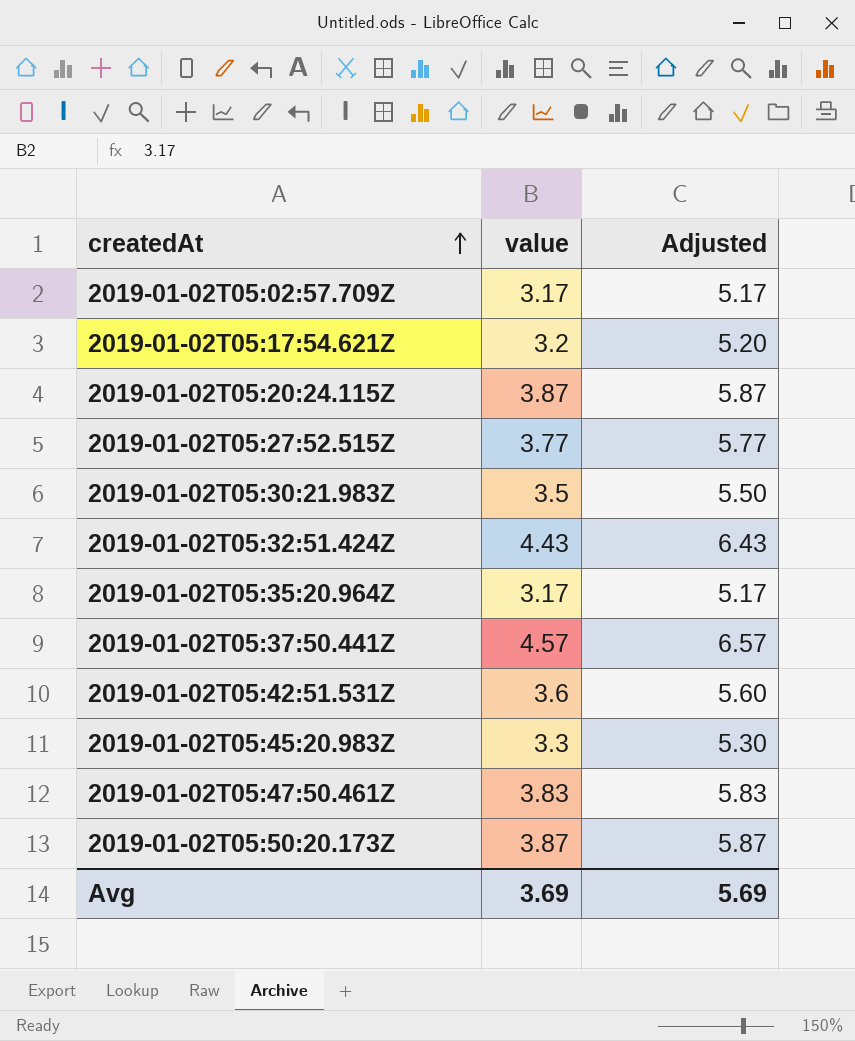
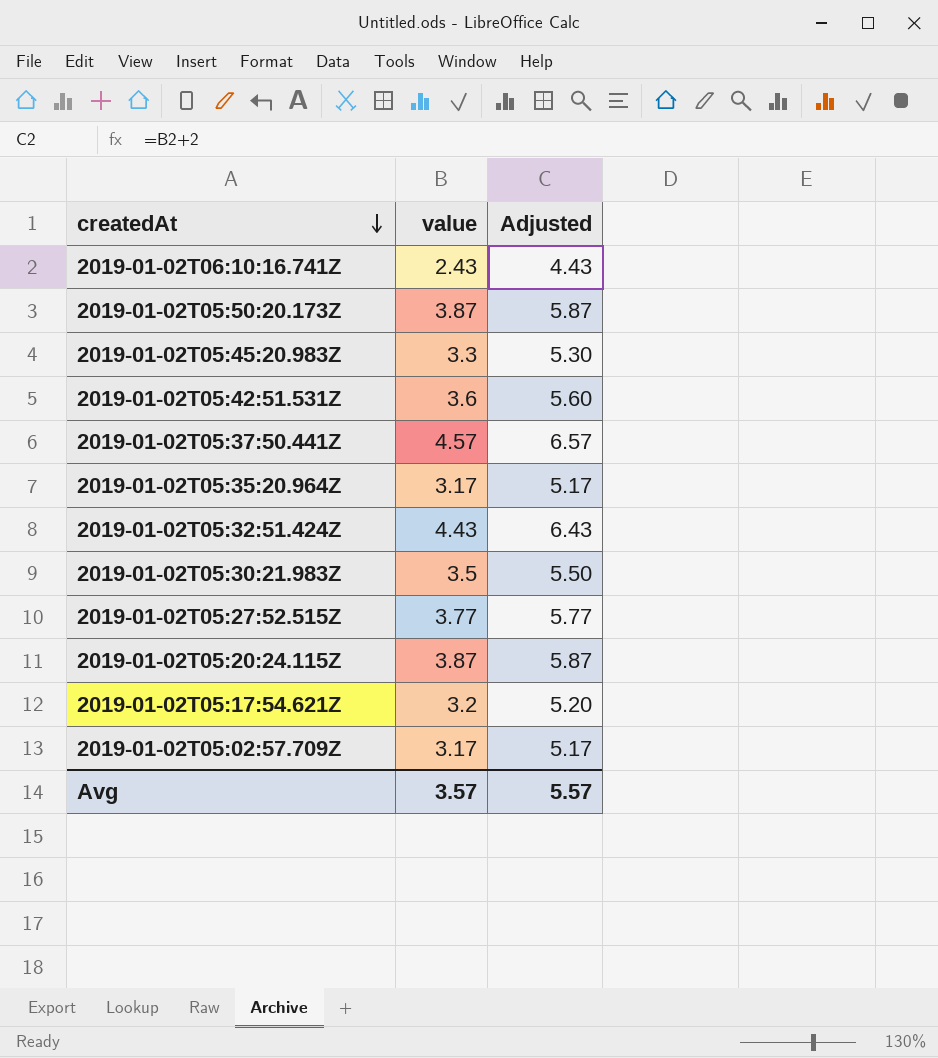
row order: createdAt ascending -> createdAt descending
row 2019-01-02T05:47:50.461Z: 3.83 | 5.83 -> none
row 2019-01-02T06:10:16.741Z: none -> 2.43 | 4.43
Avg | value: 3.69 -> 3.57
Avg | Adjusted: 5.69 -> 5.57

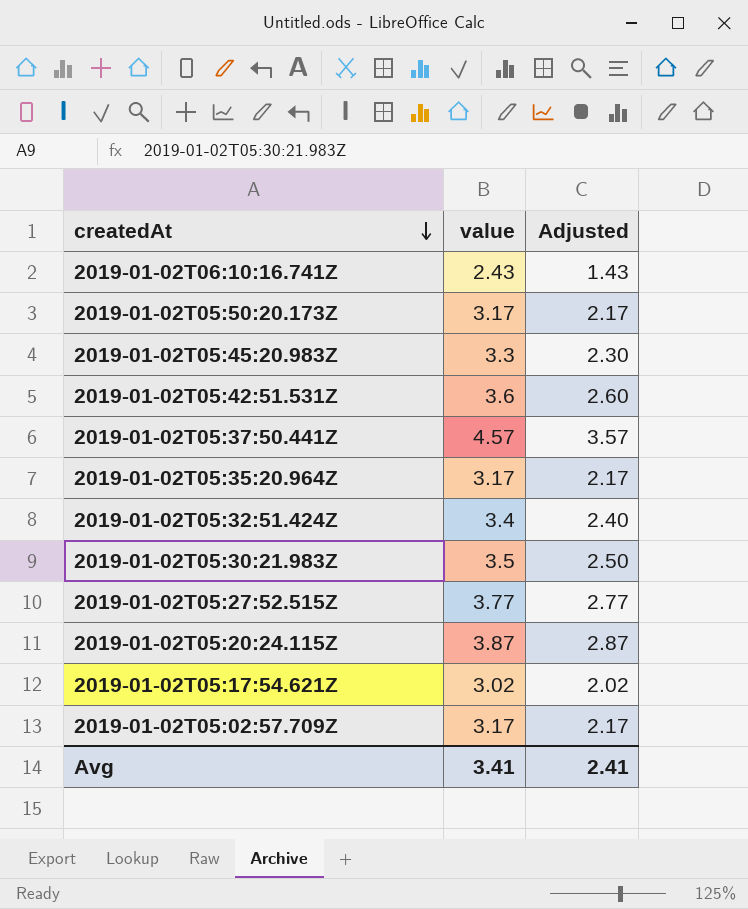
column Adjusted | formula: [value] + 2 -> [value] - 1
2019-01-02T05:50:20.173Z | value: 3.87 -> 3.17
2019-01-02T05:32:51.424Z | value: 4.43 -> 3.4
2019-01-02T05:17:54.621Z | value: 3.2 -> 3.02
Avg | value: 3.57 -> 3.41
Avg | Adjusted: 5.57 -> 2.41

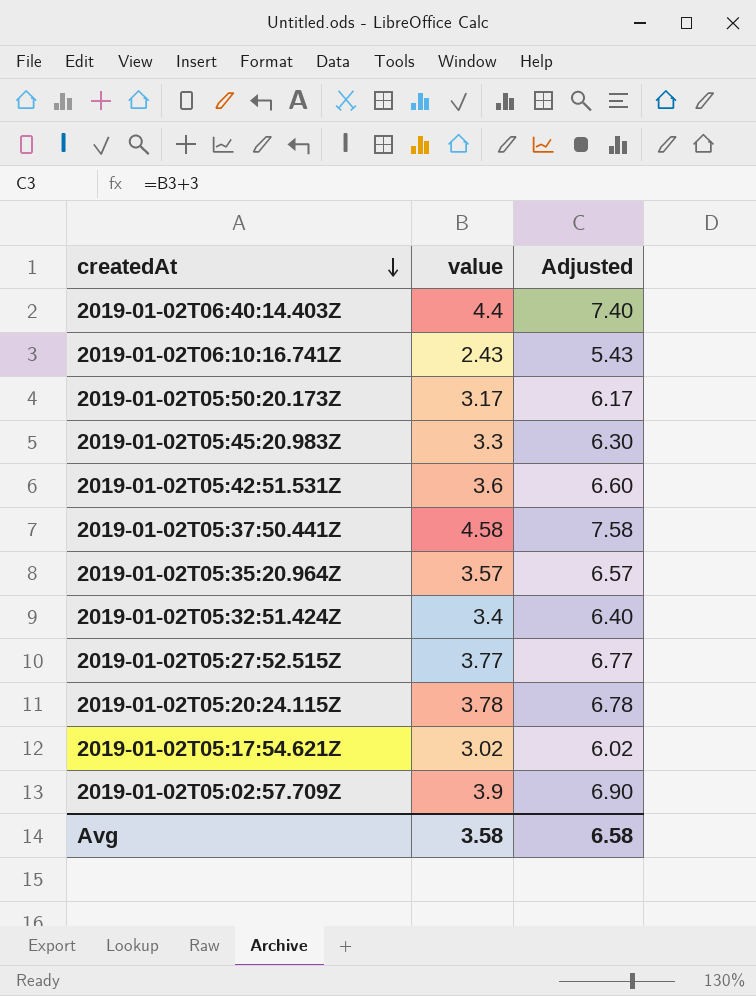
column Adjusted | formula: [value] - 1 -> [value] + 3
row 2019-01-02T05:30:21.983Z: 3.5 | 2.50 -> none
row 2019-01-02T06:40:14.403Z: none -> 4.4 | 7.40
2019-01-02T05:37:50.441Z | value: 4.57 -> 4.58
2019-01-02T05:35:20.964Z | value: 3.17 -> 3.57
2019-01-02T05:20:24.115Z | value: 3.87 -> 3.78
2019-01-02T05:02:57.709Z | value: 3.17 -> 3.9
Avg | value: 3.41 -> 3.58
Avg | Adjusted: 2.41 -> 6.58

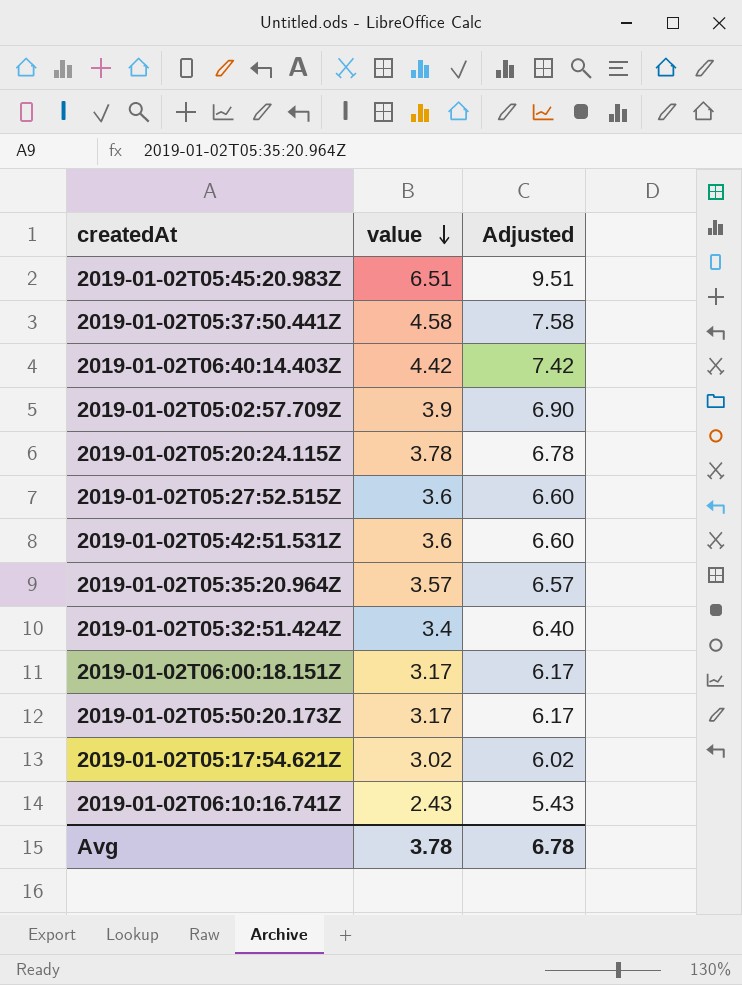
row order: createdAt descending -> value descending
2019-01-02T05:45:20.983Z | value: 3.3 -> 6.51
2019-01-02T05:45:20.983Z | Adjusted: 6.30 -> 9.51
2019-01-02T06:40:14.403Z | value: 4.4 -> 4.42
2019-01-02T06:40:14.403Z | Adjusted: 7.40 -> 7.42
2019-01-02T05:27:52.515Z | value: 3.77 -> 3.6
2019-01-02T05:27:52.515Z | Adjusted: 6.77 -> 6.60
row 2019-01-02T06:00:18.151Z: none -> 3.17 | 6.17
Avg | value: 3.58 -> 3.78
Avg | Adjusted: 6.58 -> 6.78

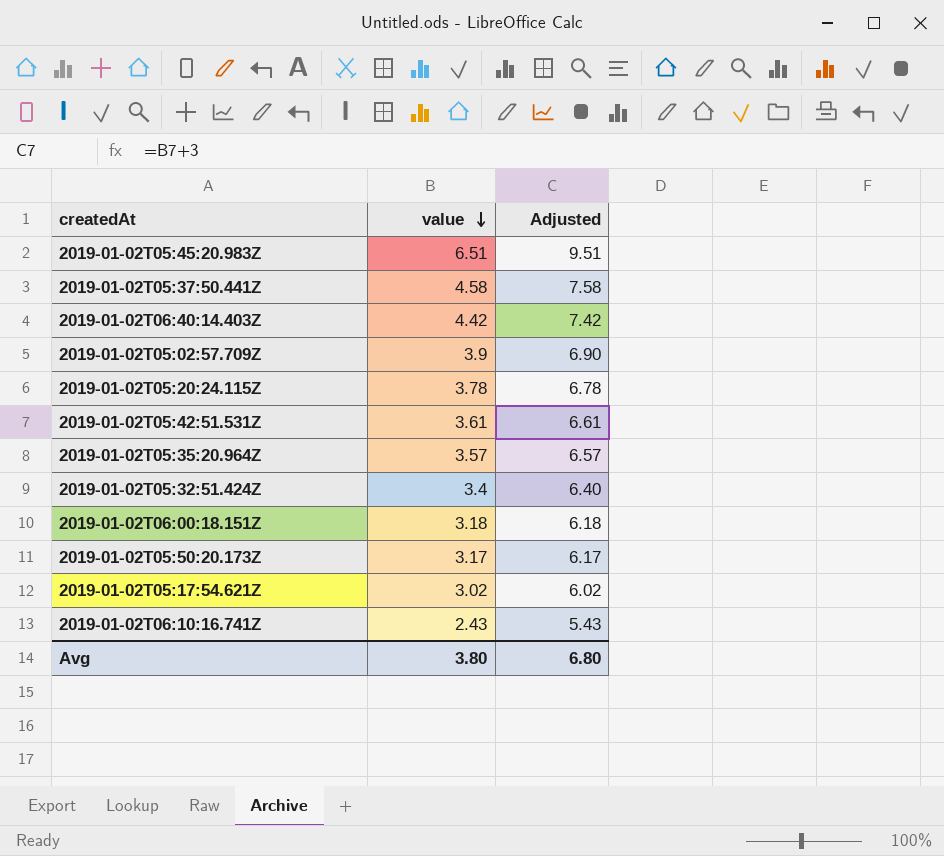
row 2019-01-02T05:27:52.515Z: 3.6 | 6.60 -> none
2019-01-02T05:42:51.531Z | value: 3.6 -> 3.61
2019-01-02T05:42:51.531Z | Adjusted: 6.60 -> 6.61
2019-01-02T06:00:18.151Z | value: 3.17 -> 3.18
2019-01-02T06:00:18.151Z | Adjusted: 6.17 -> 6.18
Avg | value: 3.78 -> 3.80
Avg | Adjusted: 6.78 -> 6.80

